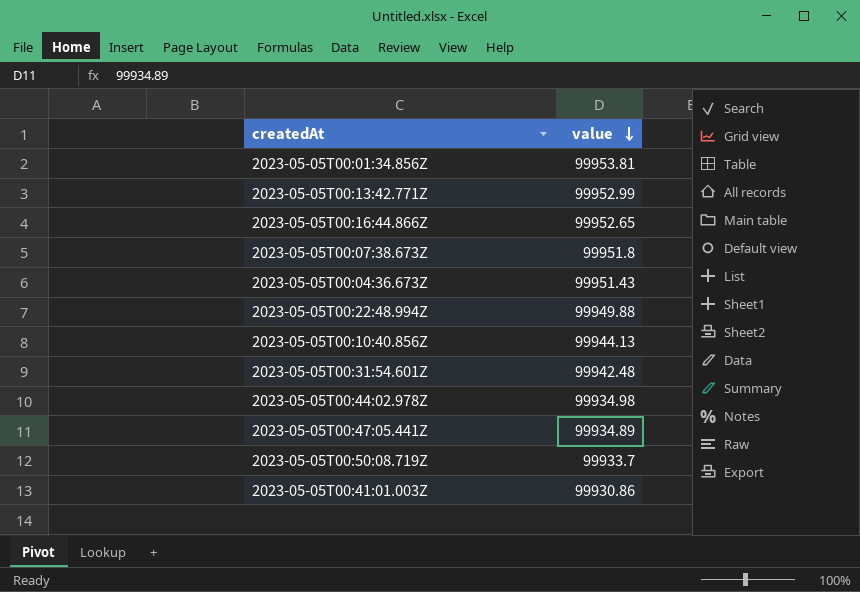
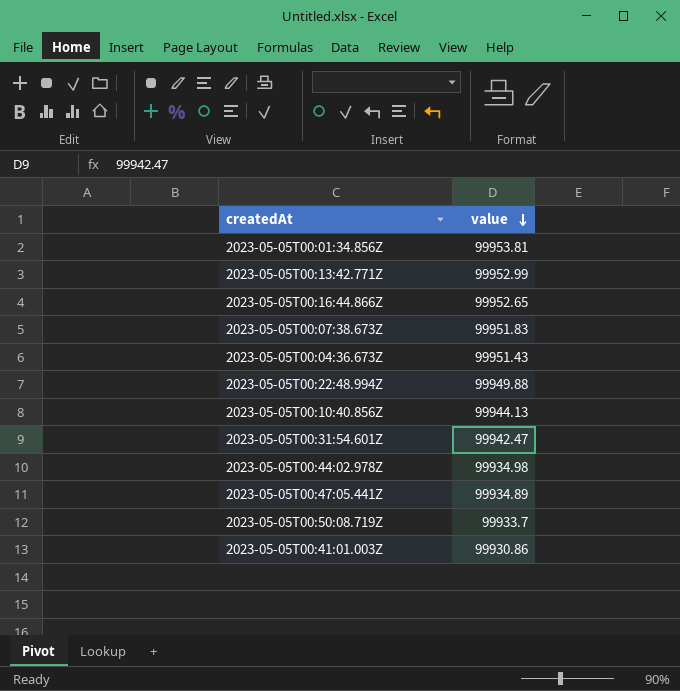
2023-05-05T00:07:38.673Z | value: 99951.8 -> 99951.83
2023-05-05T00:31:54.601Z | value: 99942.48 -> 99942.47

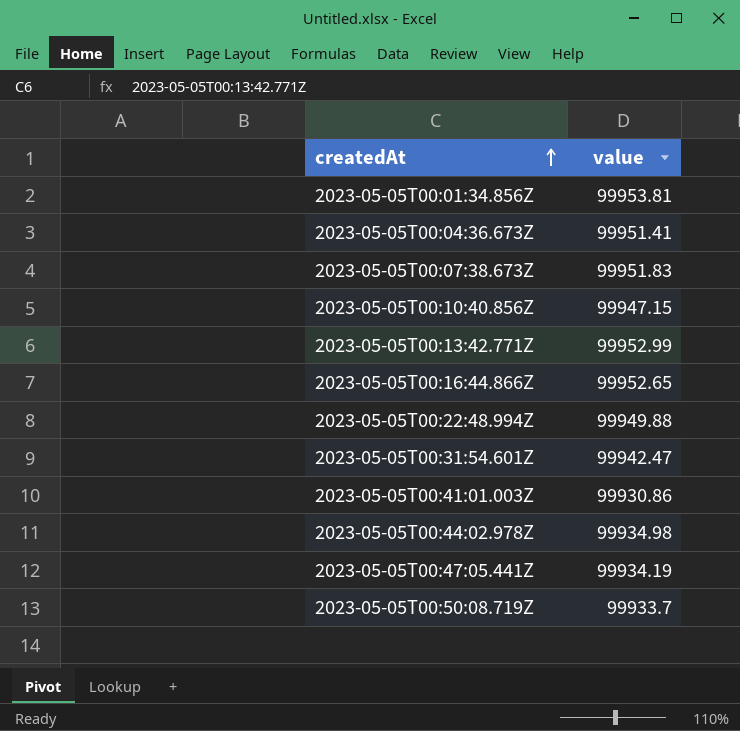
row order: value descending -> createdAt ascending
2023-05-05T00:04:36.673Z | value: 99951.43 -> 99951.41
2023-05-05T00:10:40.856Z | value: 99944.13 -> 99947.15
2023-05-05T00:47:05.441Z | value: 99934.89 -> 99934.19

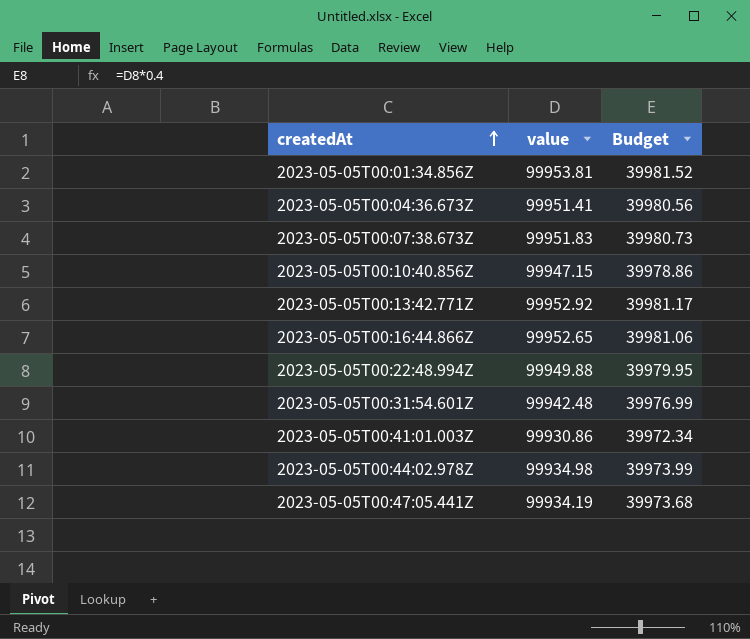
column Budget | formula: none -> [value] * 0.4
row 2023-05-05T00:50:08.719Z: 99933.7 -> none
2023-05-05T00:13:42.771Z | value: 99952.99 -> 99952.92
2023-05-05T00:31:54.601Z | value: 99942.47 -> 99942.48

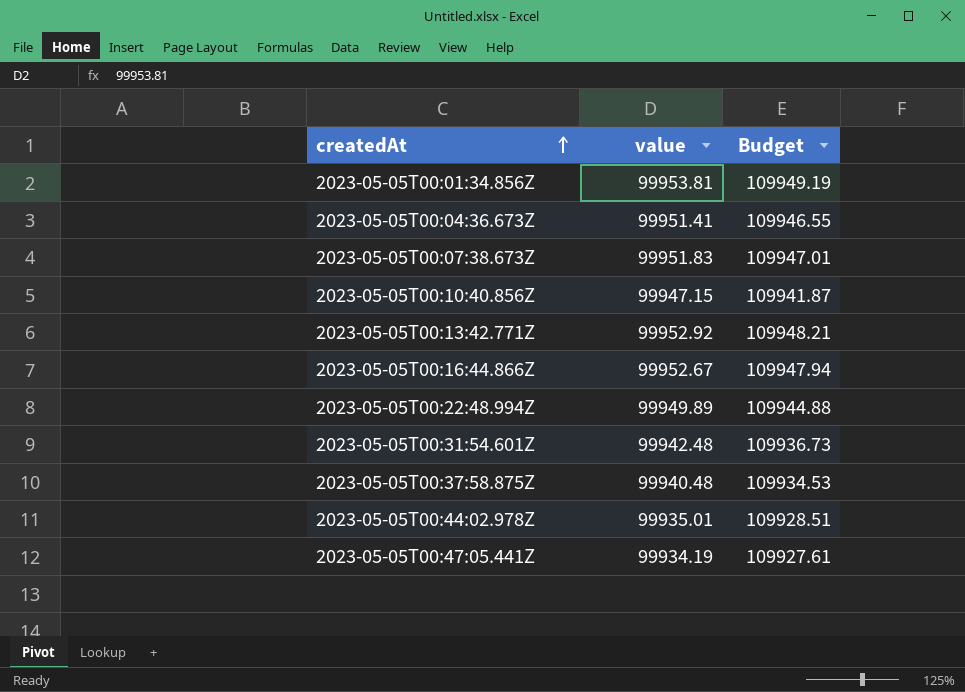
column Budget | formula: [value] * 0.4 -> [value] * 1.1
row 2023-05-05T00:41:01.003Z: 99930.86 | 39972.34 -> none
2023-05-05T00:16:44.866Z | value: 99952.65 -> 99952.67
2023-05-05T00:22:48.994Z | value: 99949.88 -> 99949.89
row 2023-05-05T00:37:58.875Z: none -> 99940.48 | 109934.53
2023-05-05T00:44:02.978Z | value: 99934.98 -> 99935.01

